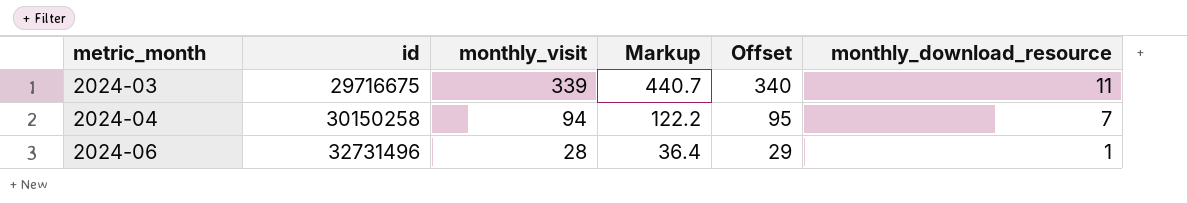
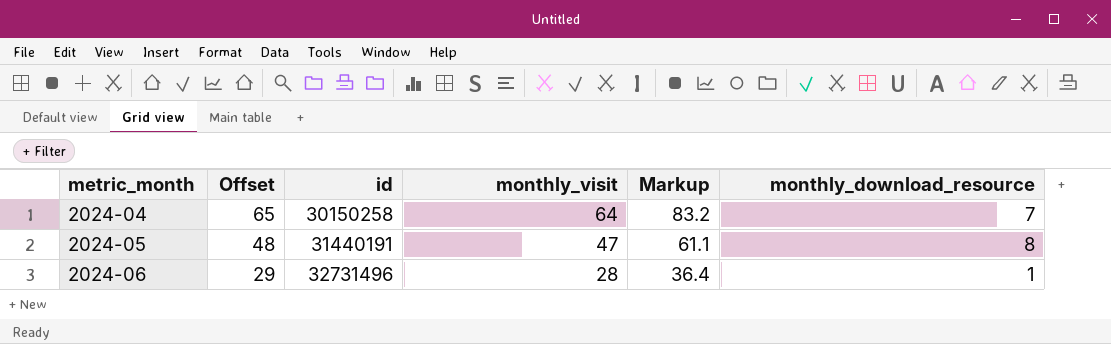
column Offset | position: 5 -> 2
row 2024-03: 29716675 | 339 | 440.7 | 340 | 11 -> none
2024-04 | Offset: 95 -> 65
2024-04 | monthly_visit: 94 -> 64
2024-04 | Markup: 122.2 -> 83.2
row 2024-05: none -> 48 | 31440191 | 47 | 61.1 | 8

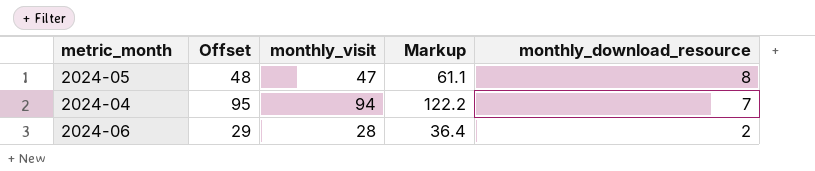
row order: metric_month ascending -> monthly_download_resource descending
column id | position: 3 -> none
2024-04 | Offset: 65 -> 95
2024-04 | monthly_visit: 64 -> 94
2024-04 | Markup: 83.2 -> 122.2
2024-06 | monthly_download_resource: 1 -> 2

